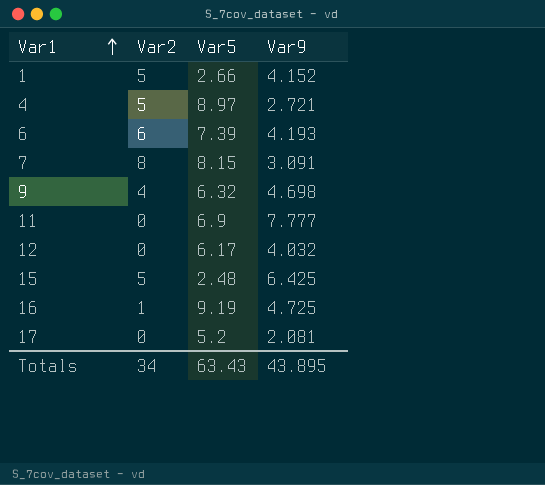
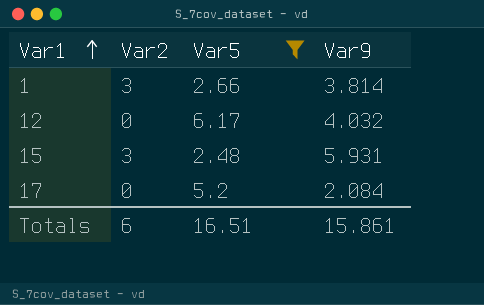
filter: none -> Var5 <= 6.17
1 | Var2: 5 -> 3
1 | Var9: 4.152 -> 3.814
15 | Var2: 5 -> 3
15 | Var9: 6.425 -> 5.931
17 | Var9: 2.081 -> 2.084
Totals | Var2: 34 -> 6
Totals | Var5: 63.43 -> 16.51
Totals | Var9: 43.895 -> 15.861

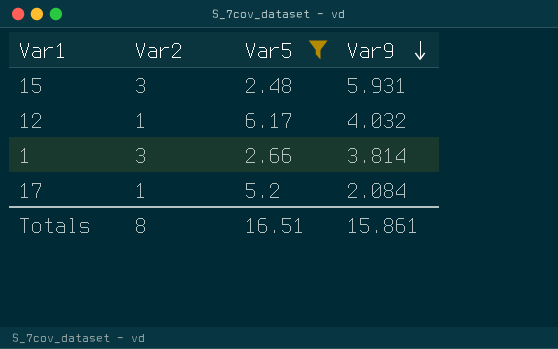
row order: Var1 ascending -> Var9 descending
12 | Var2: 0 -> 1
17 | Var2: 0 -> 1
Totals | Var2: 6 -> 8

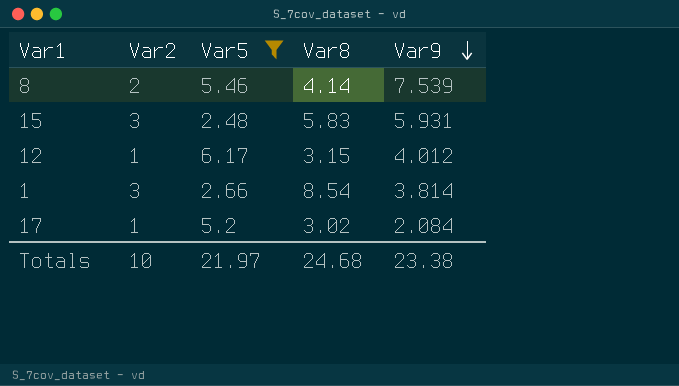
column Var8 | position: none -> 4
row 8: none -> 2 | 5.46 | 4.14 | 7.539
12 | Var9: 4.032 -> 4.012
Totals | Var2: 8 -> 10
Totals | Var5: 16.51 -> 21.97
Totals | Var9: 15.861 -> 23.38

